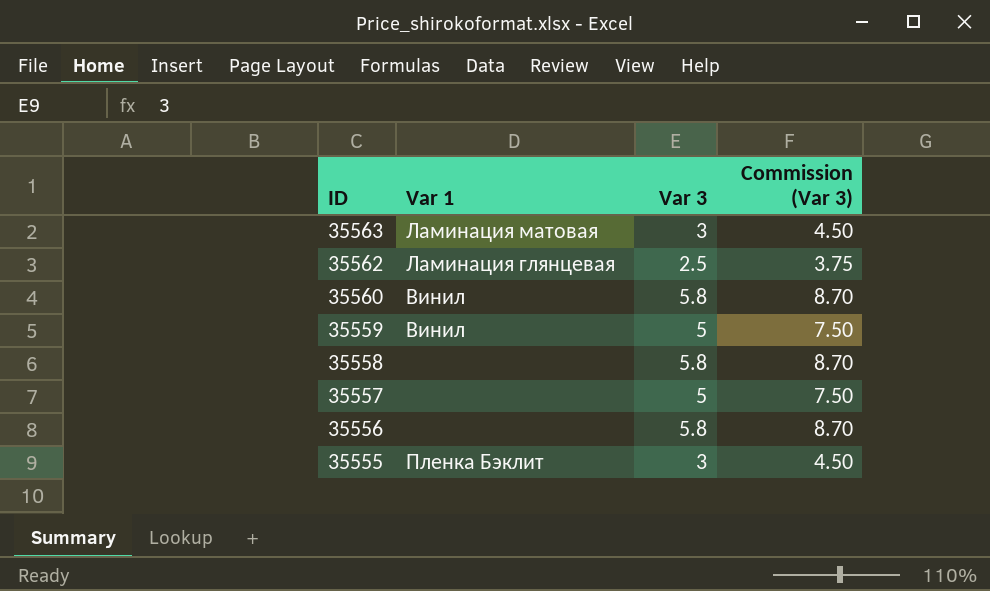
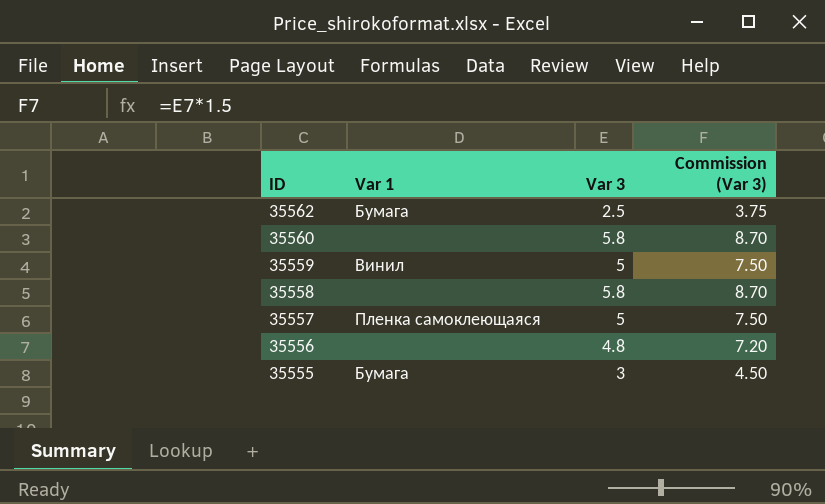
row 35563: Ламинация матовая | 3 | 4.50 -> none
35562 | Var 1: Ламинация глянцевая -> Бумага
35560 | Var 1: Винил -> none
35557 | Var 1: none -> Пленка самоклеющаяся
35556 | Var 3: 5.8 -> 4.8
35556 | Commission (Var 3): 8.70 -> 7.20
35555 | Var 1: Пленка Бэклит -> Бумага

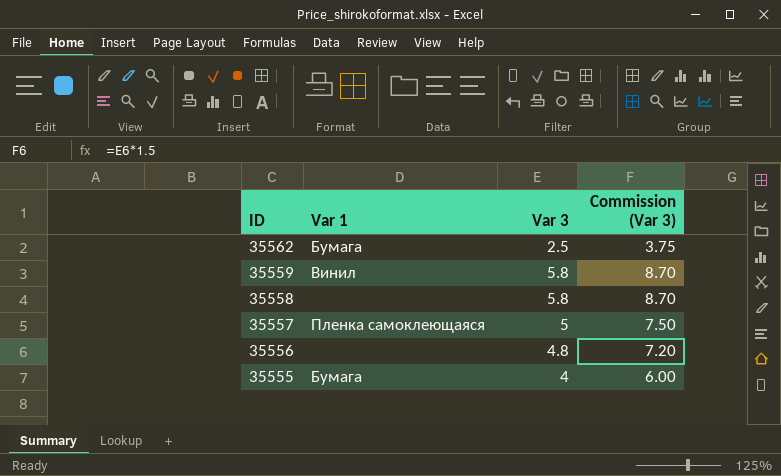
row 35560: none | 5.8 | 8.70 -> none
35559 | Var 3: 5 -> 5.8
35559 | Commission (Var 3): 7.50 -> 8.70
35555 | Var 3: 3 -> 4
35555 | Commission (Var 3): 4.50 -> 6.00

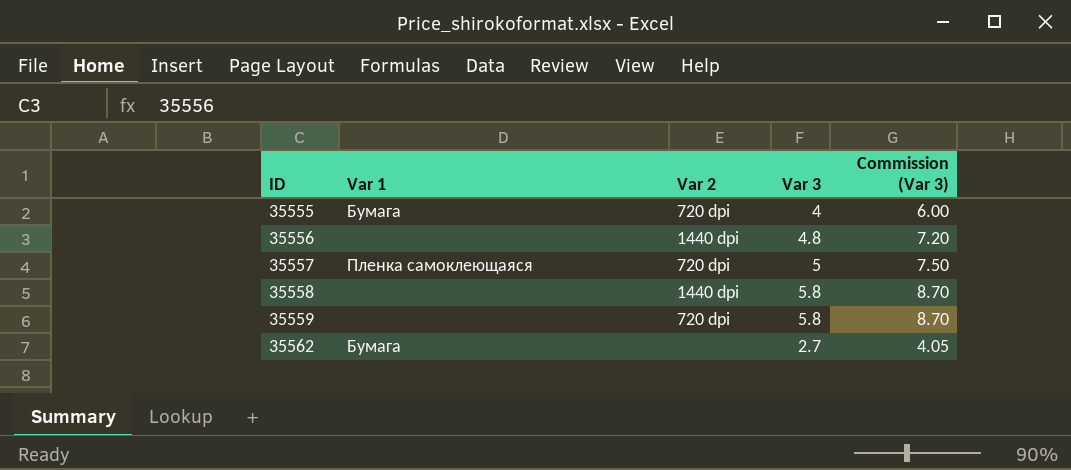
row order: ID descending -> ID ascending
column Var 2 | position: none -> 3
35559 | Var 1: Винил -> none
35562 | Var 3: 2.5 -> 2.7
35562 | Commission (Var 3): 3.75 -> 4.05

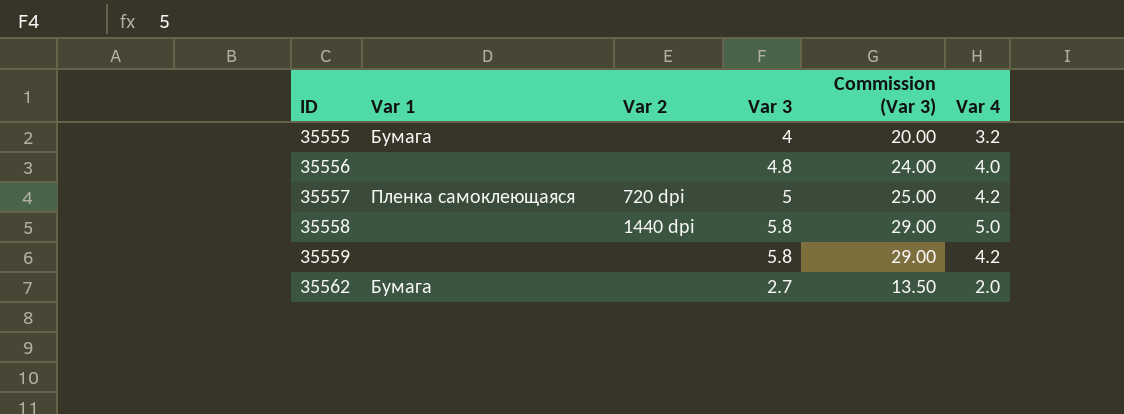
column Commission (Var 3) | formula: [Var 3] * 1.5 -> [Var 3] * 5
column Var 4 | position: none -> 6
35555 | Var 2: 720 dpi -> none
35556 | Var 2: 1440 dpi -> none
35559 | Var 2: 720 dpi -> none

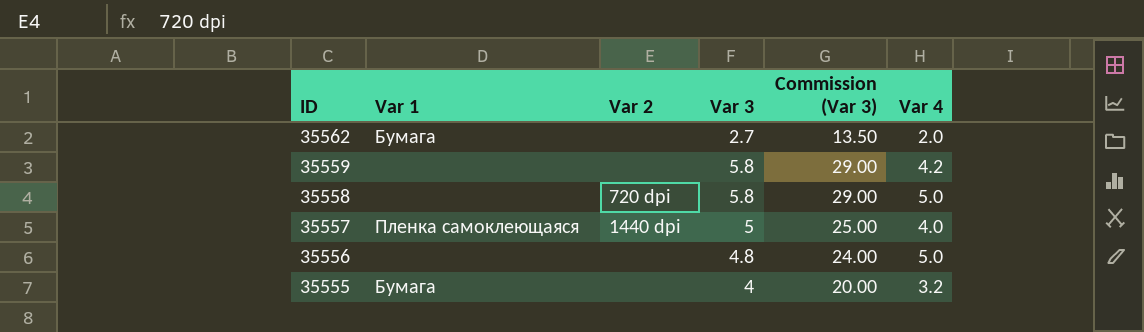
row order: ID ascending -> ID descending
35558 | Var 2: 1440 dpi -> 720 dpi
35557 | Var 2: 720 dpi -> 1440 dpi
35557 | Var 4: 4.2 -> 4.0
35556 | Var 4: 4.0 -> 5.0

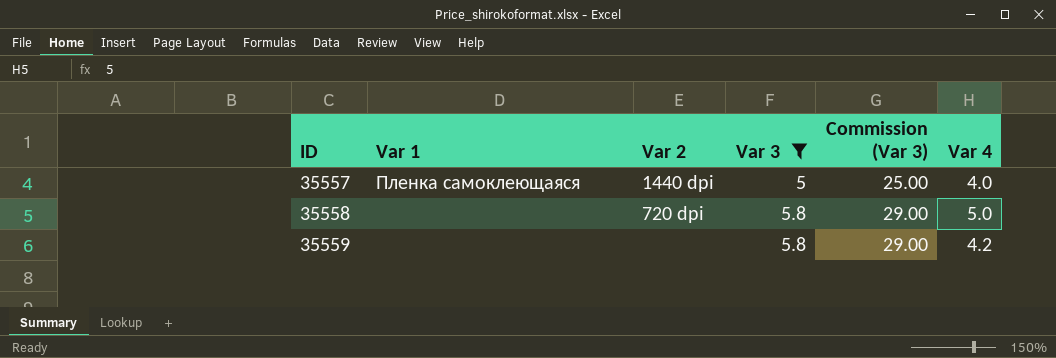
filter: none -> Var 3 >= 5
row order: ID descending -> ID ascending

